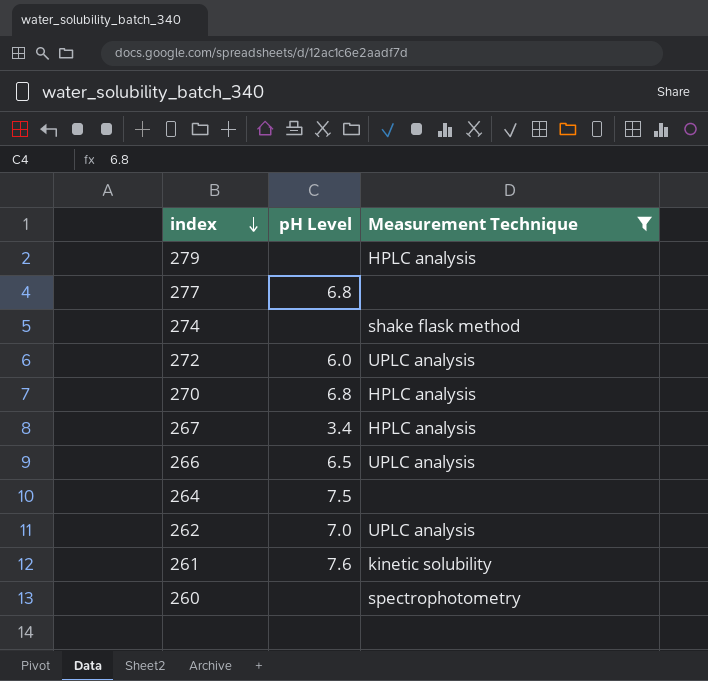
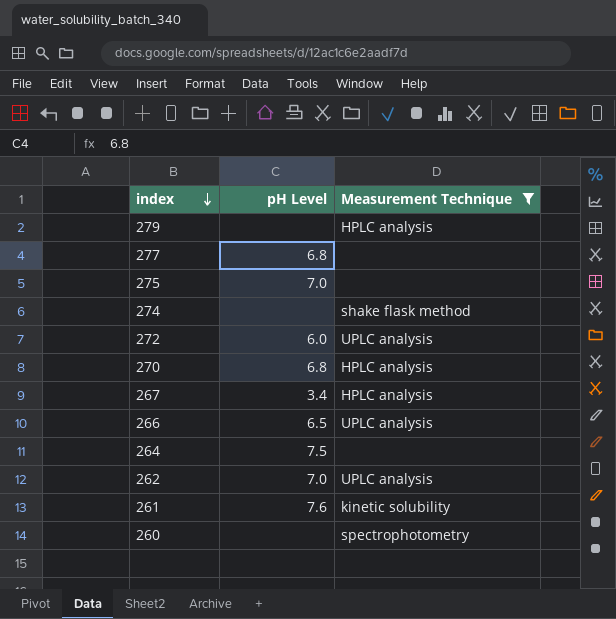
row 275: none -> 7.0 | none

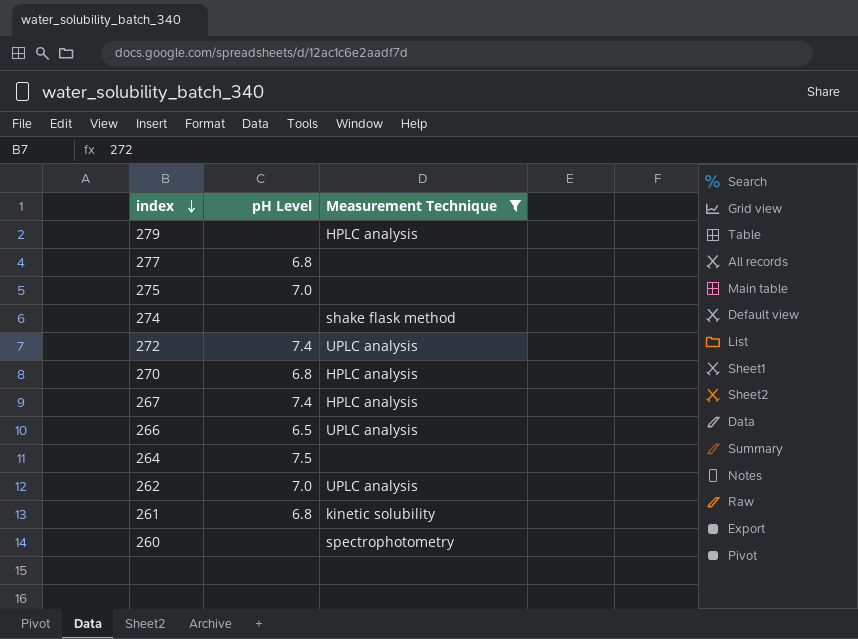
272 | pH Level: 6.0 -> 7.4
267 | pH Level: 3.4 -> 7.4
261 | pH Level: 7.6 -> 6.8

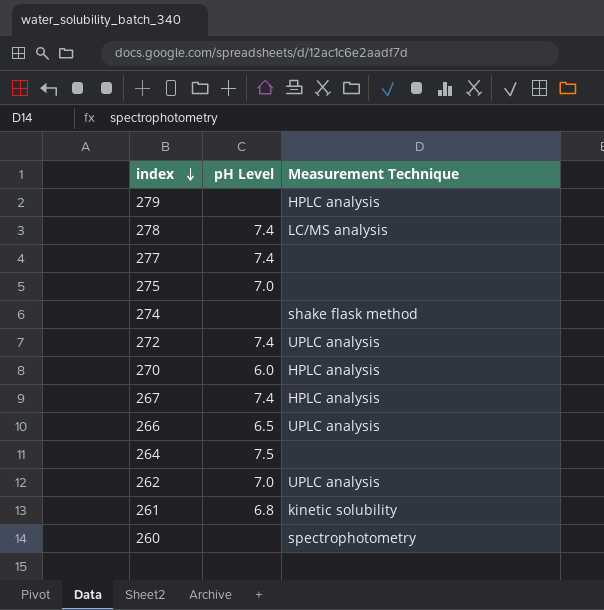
filter: Measurement Technique != LC/MS analysis -> none
277 | pH Level: 6.8 -> 7.4
270 | pH Level: 6.8 -> 6.0

